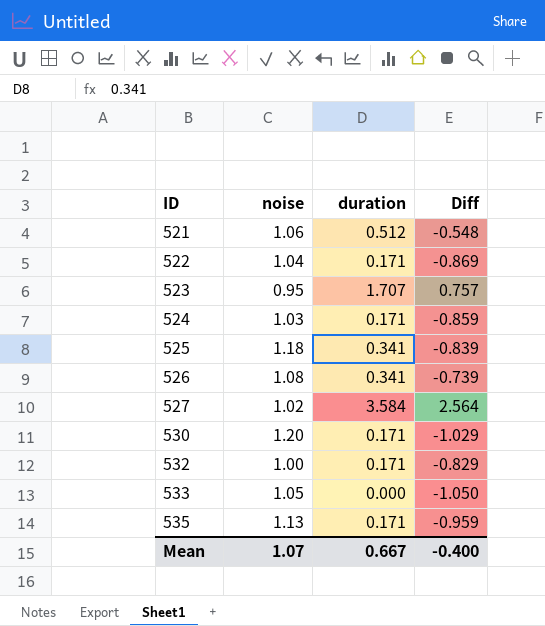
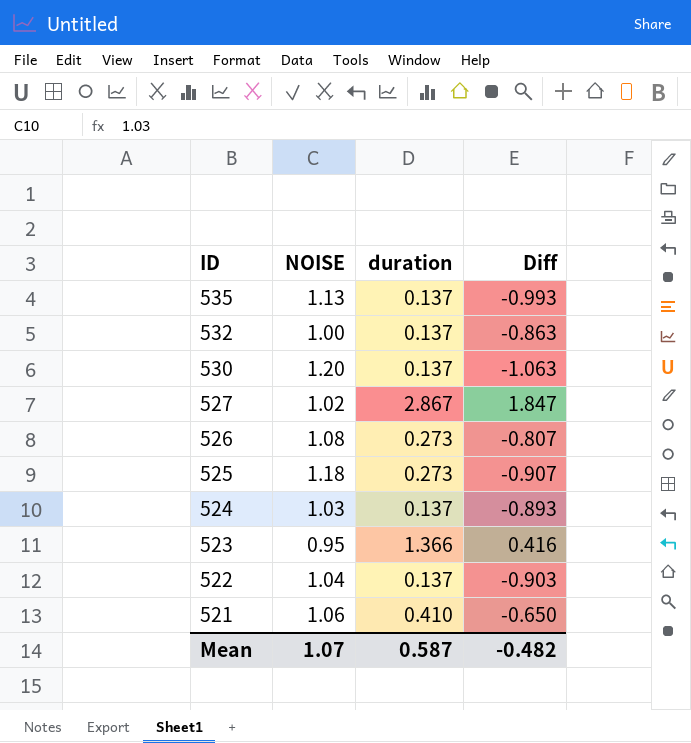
row order: ID ascending -> ID descending
column name: noise -> NOISE
row 533: 1.05 | 0.000 | -1.050 -> none
535 | duration: 0.171 -> 0.137
535 | Diff: -0.959 -> -0.993
532 | duration: 0.171 -> 0.137
532 | Diff: -0.829 -> -0.863
530 | duration: 0.171 -> 0.137
530 | Diff: -1.029 -> -1.063
527 | duration: 3.584 -> 2.867
527 | Diff: 2.564 -> 1.847
526 | duration: 0.341 -> 0.273
526 | Diff: -0.739 -> -0.807
525 | duration: 0.341 -> 0.273
525 | Diff: -0.839 -> -0.907
524 | duration: 0.171 -> 0.137
524 | Diff: -0.859 -> -0.893
523 | duration: 1.707 -> 1.366
523 | Diff: 0.757 -> 0.416
522 | duration: 0.171 -> 0.137
522 | Diff: -0.869 -> -0.903
521 | duration: 0.512 -> 0.410
521 | Diff: -0.548 -> -0.650
Mean | duration: 0.667 -> 0.587
Mean | Diff: -0.400 -> -0.482

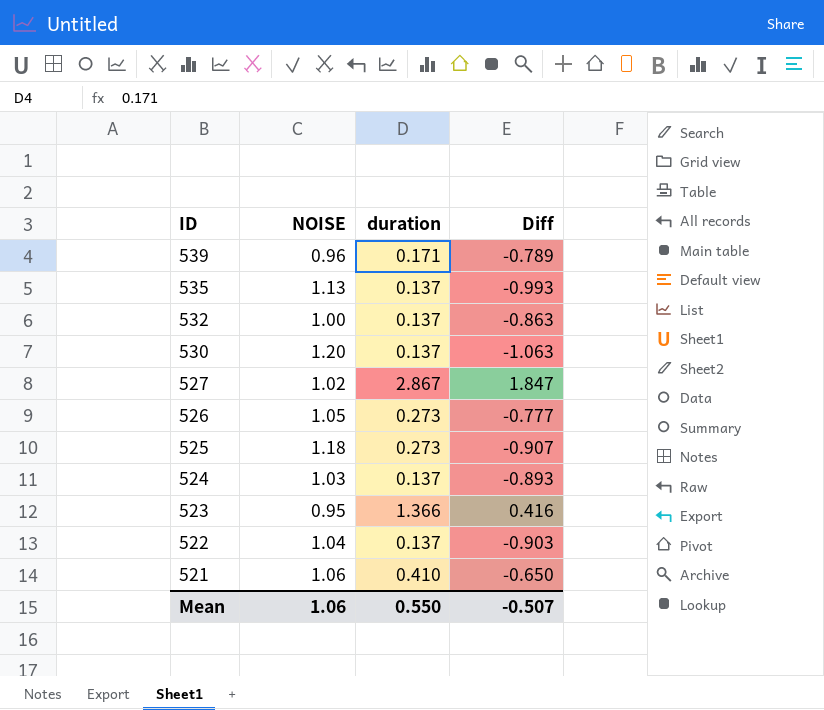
row 539: none -> 0.96 | 0.171 | -0.789
526 | NOISE: 1.08 -> 1.05
526 | Diff: -0.807 -> -0.777
Mean | NOISE: 1.07 -> 1.06
Mean | duration: 0.587 -> 0.550
Mean | Diff: -0.482 -> -0.507

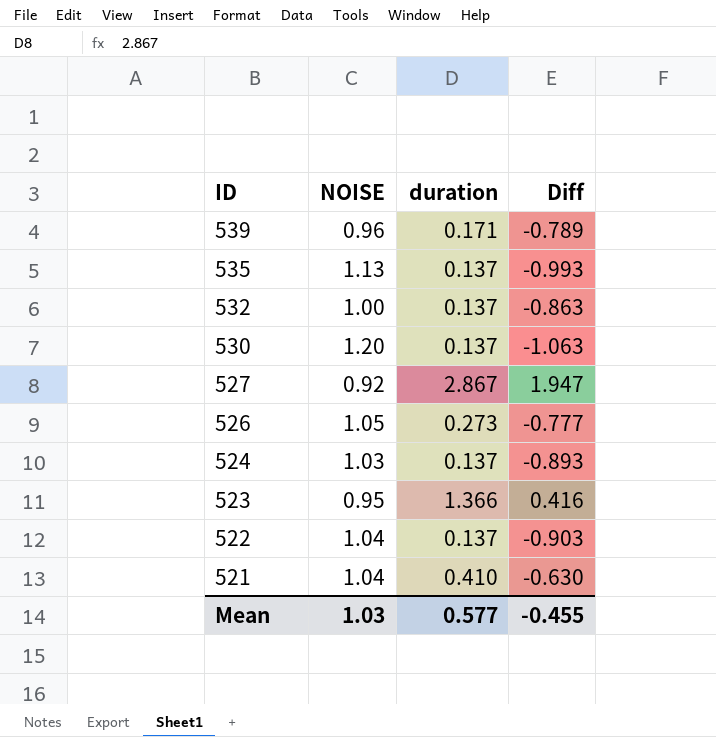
row 525: 1.18 | 0.273 | -0.907 -> none
527 | NOISE: 1.02 -> 0.92
527 | Diff: 1.847 -> 1.947
521 | NOISE: 1.06 -> 1.04
521 | Diff: -0.650 -> -0.630
Mean | NOISE: 1.06 -> 1.03
Mean | duration: 0.550 -> 0.577
Mean | Diff: -0.507 -> -0.455

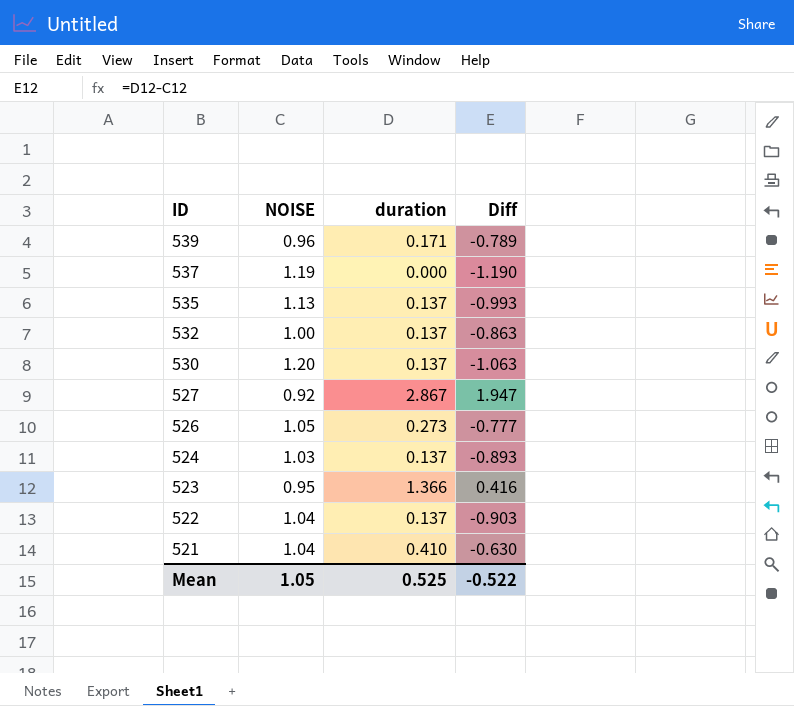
row 537: none -> 1.19 | 0.000 | -1.190
Mean | NOISE: 1.03 -> 1.05
Mean | duration: 0.577 -> 0.525
Mean | Diff: -0.455 -> -0.522

